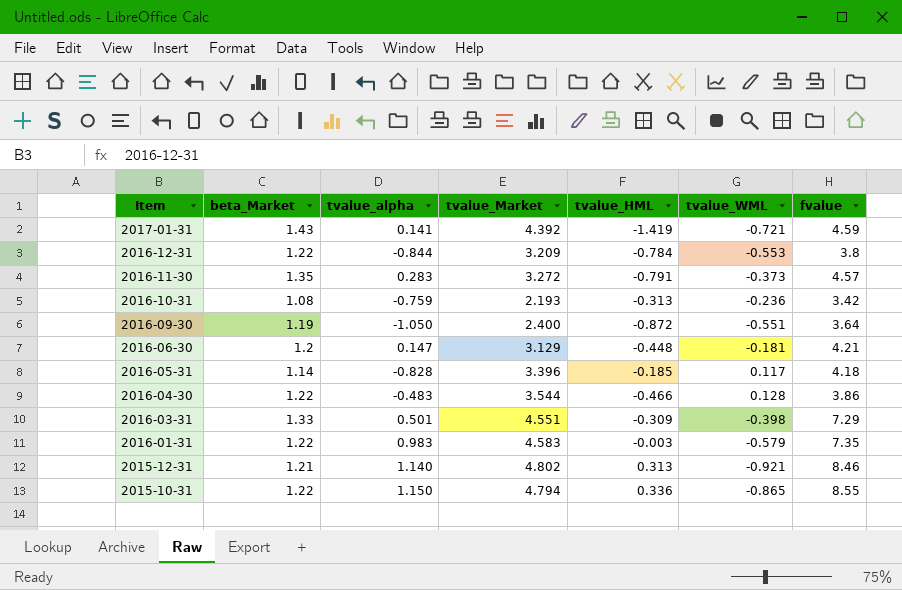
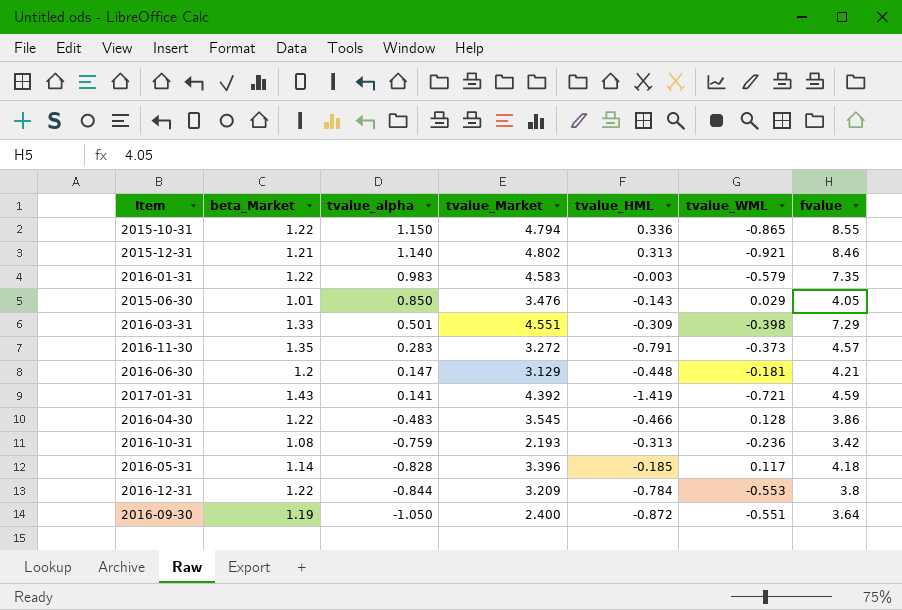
row order: Item descending -> tvalue_alpha descending
row 2015-06-30: none -> 1.01 | 0.850 | 3.476 | -0.143 | 0.029 | 4.05
2016-04-30 | tvalue_Market: 3.544 -> 3.545

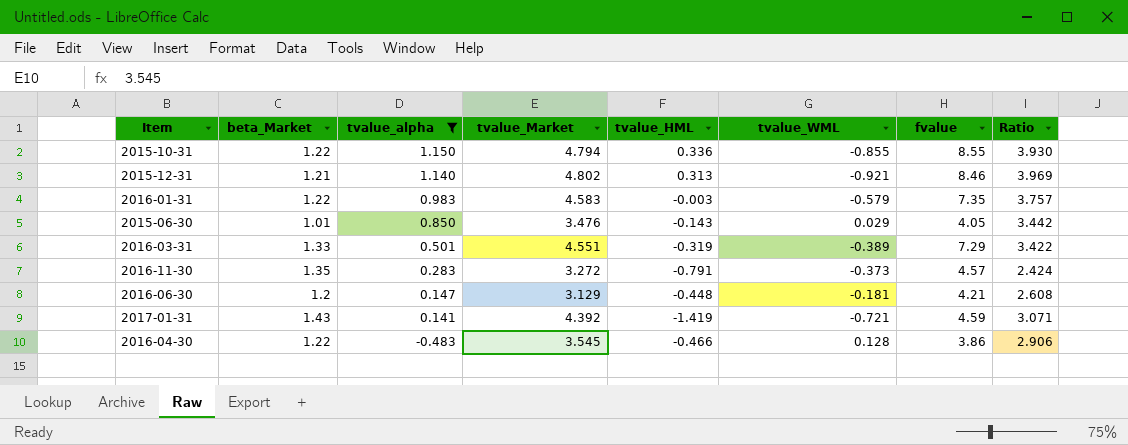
filter: none -> tvalue_alpha >= -0.483
column Ratio | formula: none -> [tvalue_Market] / [beta_Market]
2015-10-31 | tvalue_WML: -0.865 -> -0.855
2016-03-31 | tvalue_HML: -0.309 -> -0.319
2016-03-31 | tvalue_WML: -0.398 -> -0.389

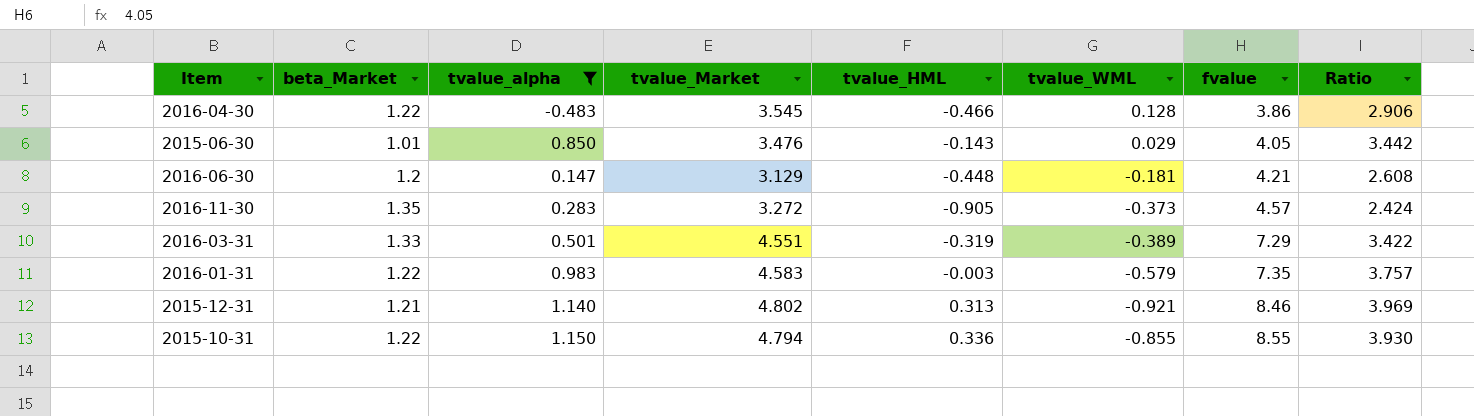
row order: tvalue_alpha descending -> fvalue ascending
row 2017-01-31: 1.43 | 0.141 | 4.392 | -1.419 | -0.721 | 4.59 | 3.071 -> none
2016-11-30 | tvalue_HML: -0.791 -> -0.905

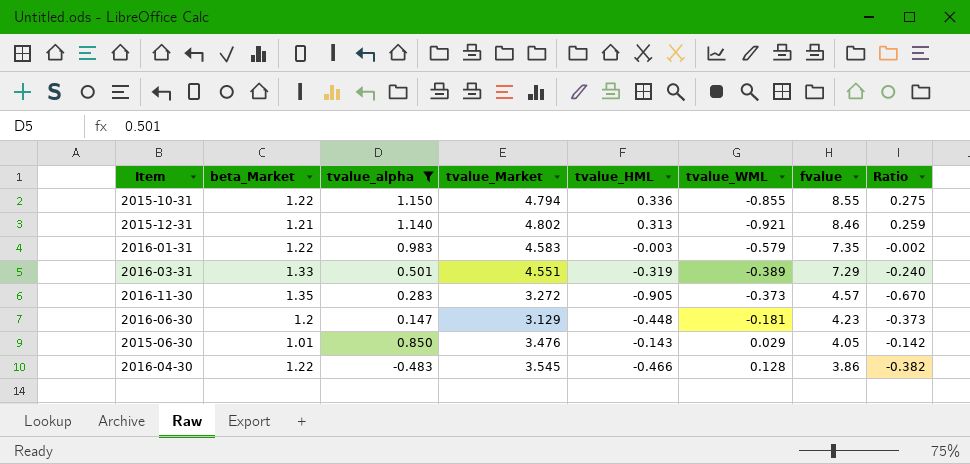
row order: fvalue ascending -> fvalue descending
column Ratio | formula: [tvalue_Market] / [beta_Market] -> [tvalue_HML] / [beta_Market]
2016-06-30 | fvalue: 4.21 -> 4.23

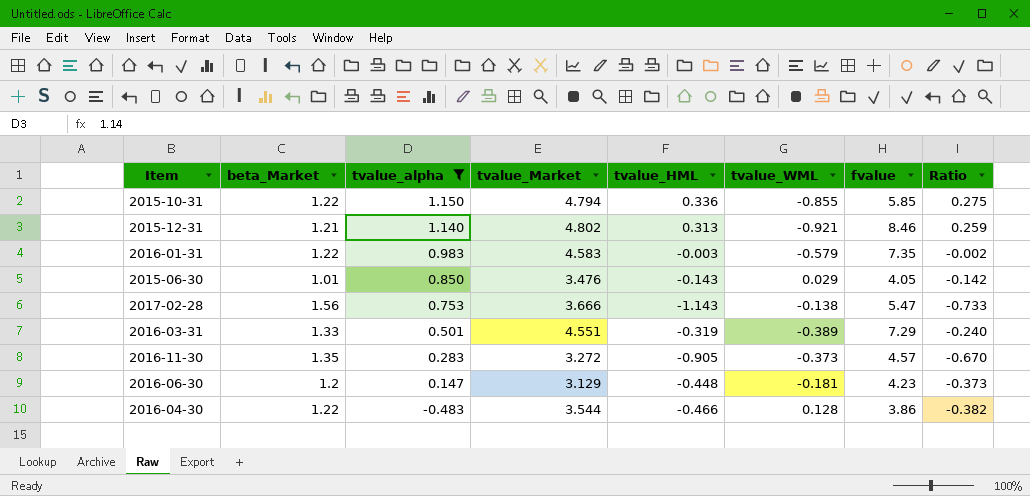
row order: fvalue descending -> tvalue_alpha descending
2015-10-31 | fvalue: 8.55 -> 5.85
row 2017-02-28: none -> 1.56 | 0.753 | 3.666 | -1.143 | -0.138 | 5.47 | -0.733
2016-04-30 | tvalue_Market: 3.545 -> 3.544

